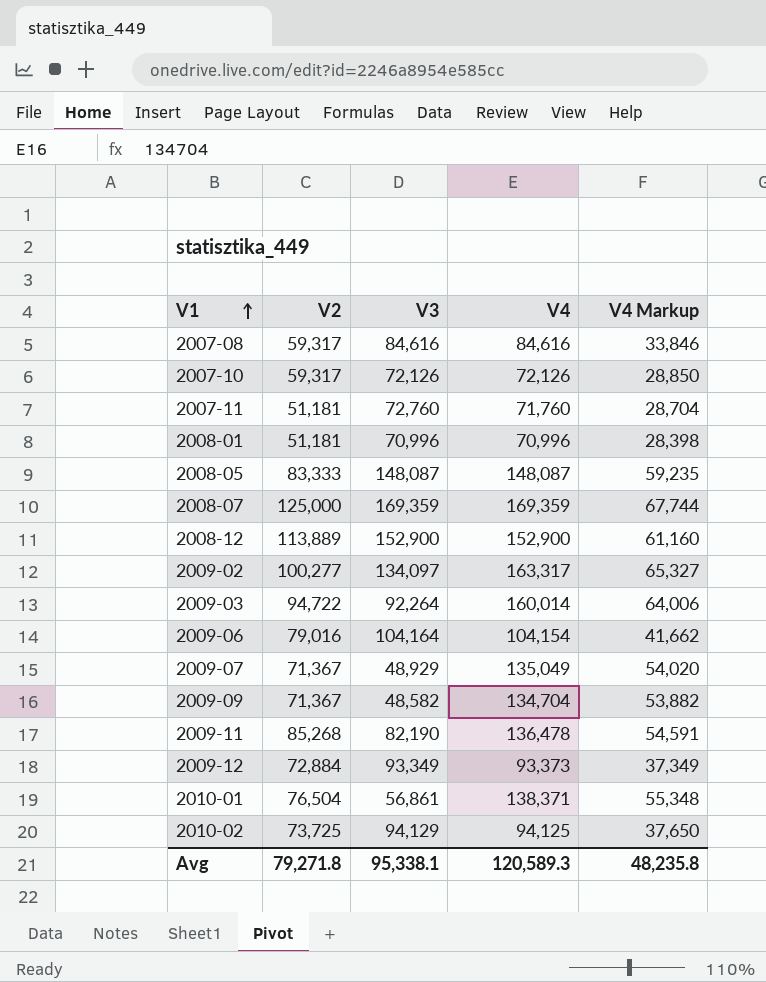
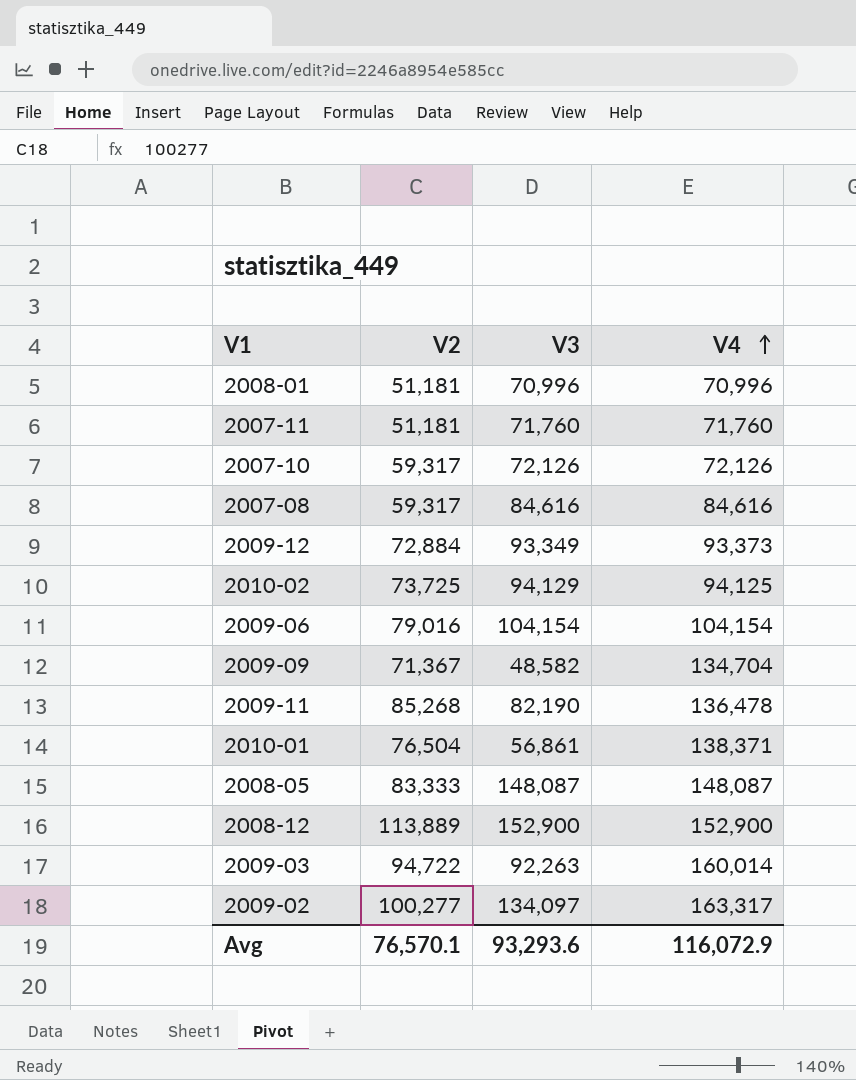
row order: V1 ascending -> V4 ascending
column V4 Markup | formula: [V4] * 0.4 -> none
row 2008-07: 125,000 | 169,359 | 169,359 | 67,744 -> none
row 2009-07: 71,367 | 48,929 | 135,049 | 54,020 -> none
2007-11 | V3: 72,760 -> 71,760
2009-06 | V3: 104,164 -> 104,154
2009-03 | V3: 92,264 -> 92,263
Avg | V2: 79,271.8 -> 76,570.1
Avg | V3: 95,338.1 -> 93,293.6
Avg | V4: 120,589.3 -> 116,072.9

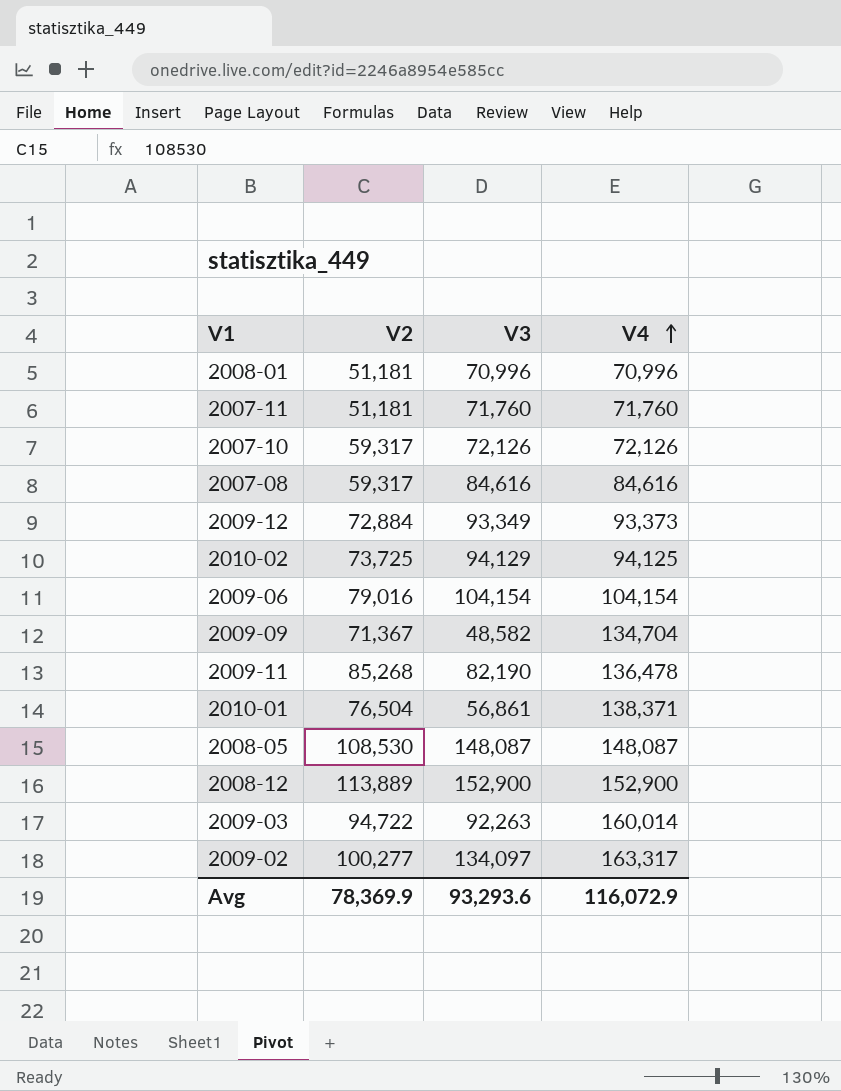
2008-05 | V2: 83,333 -> 108,530
Avg | V2: 76,570.1 -> 78,369.9

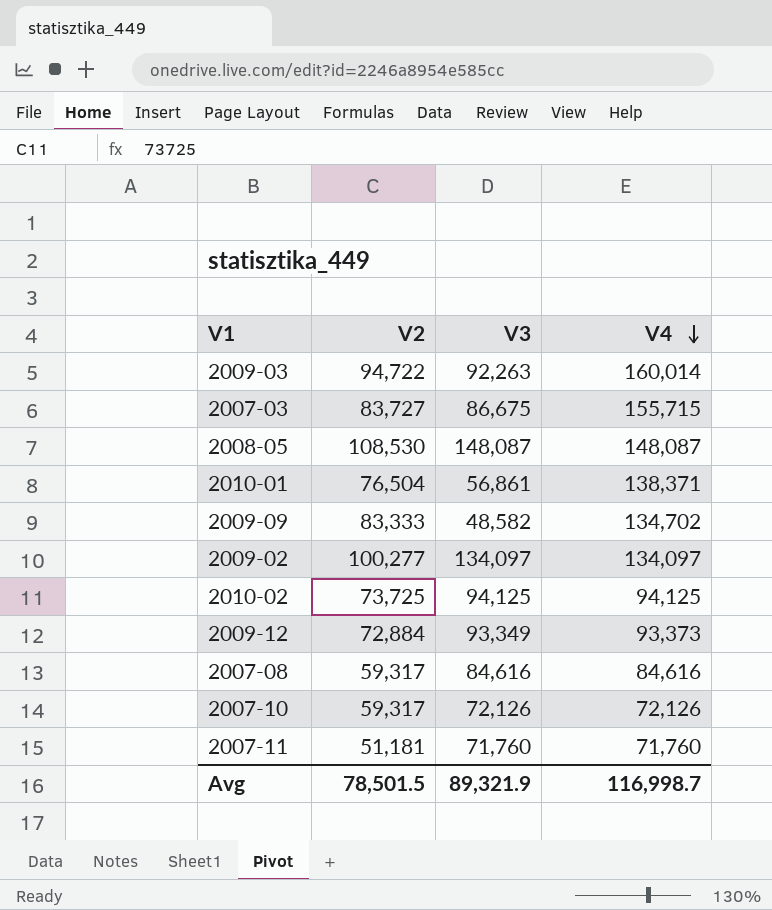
row order: V4 ascending -> V4 descending
row 2008-01: 51,181 | 70,996 | 70,996 -> none
row 2009-06: 79,016 | 104,154 | 104,154 -> none
row 2009-11: 85,268 | 82,190 | 136,478 -> none
row 2008-12: 113,889 | 152,900 | 152,900 -> none
row 2007-03: none -> 83,727 | 86,675 | 155,715
2009-09 | V2: 71,367 -> 83,333
2009-09 | V4: 134,704 -> 134,702
2009-02 | V4: 163,317 -> 134,097
2010-02 | V3: 94,129 -> 94,125
Avg | V2: 78,369.9 -> 78,501.5
Avg | V3: 93,293.6 -> 89,321.9
Avg | V4: 116,072.9 -> 116,998.7

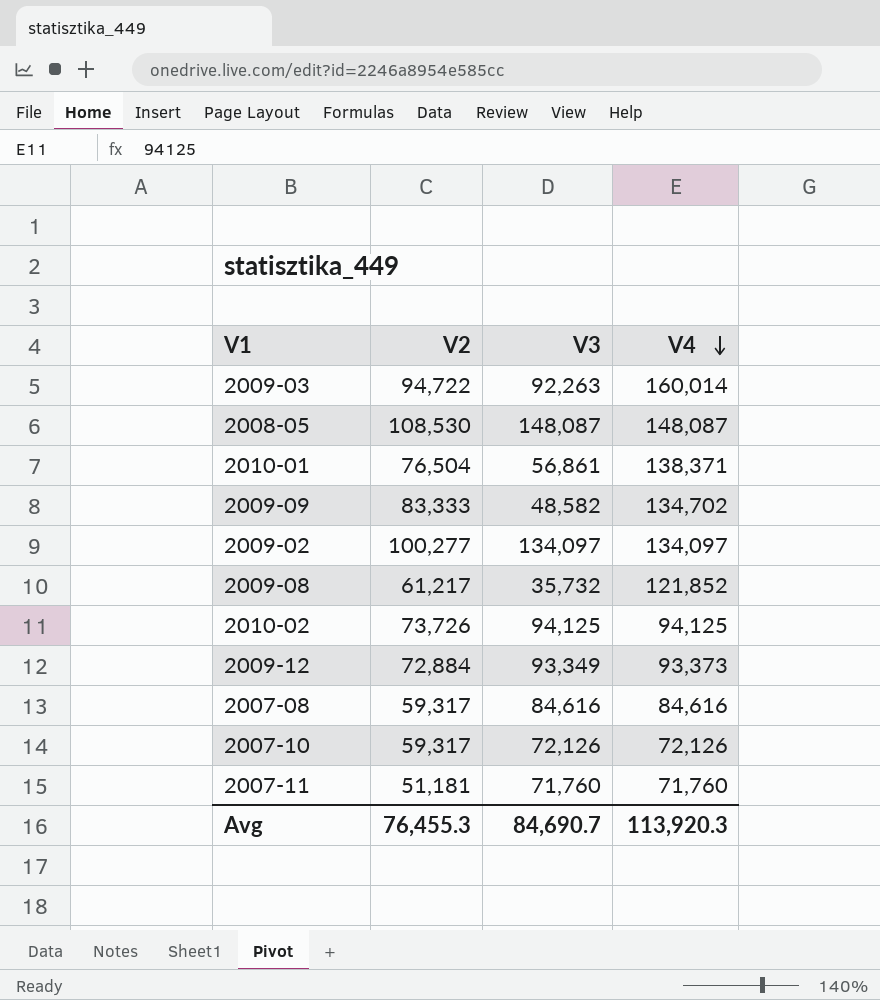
row 2007-03: 83,727 | 86,675 | 155,715 -> none
row 2009-08: none -> 61,217 | 35,732 | 121,852
2010-02 | V2: 73,725 -> 73,726
Avg | V2: 78,501.5 -> 76,455.3
Avg | V3: 89,321.9 -> 84,690.7
Avg | V4: 116,998.7 -> 113,920.3

